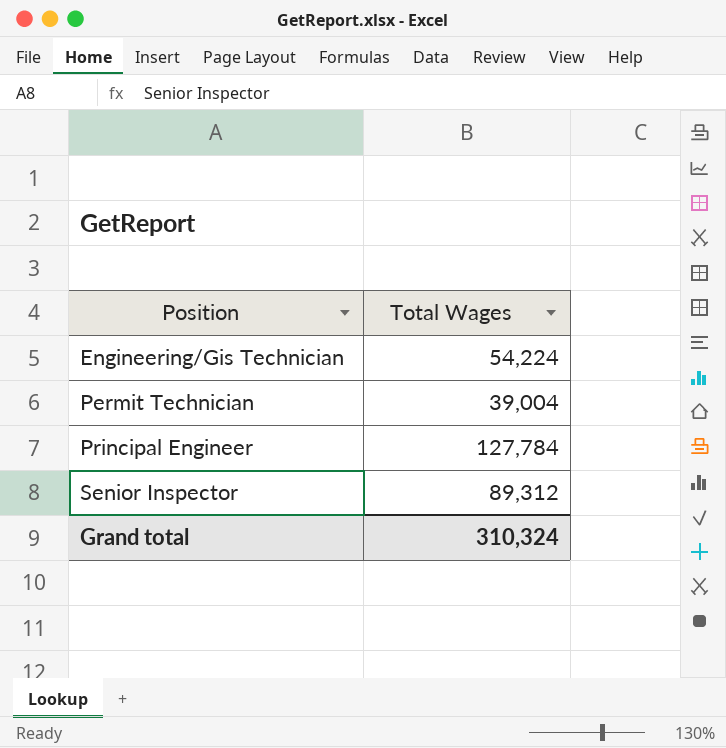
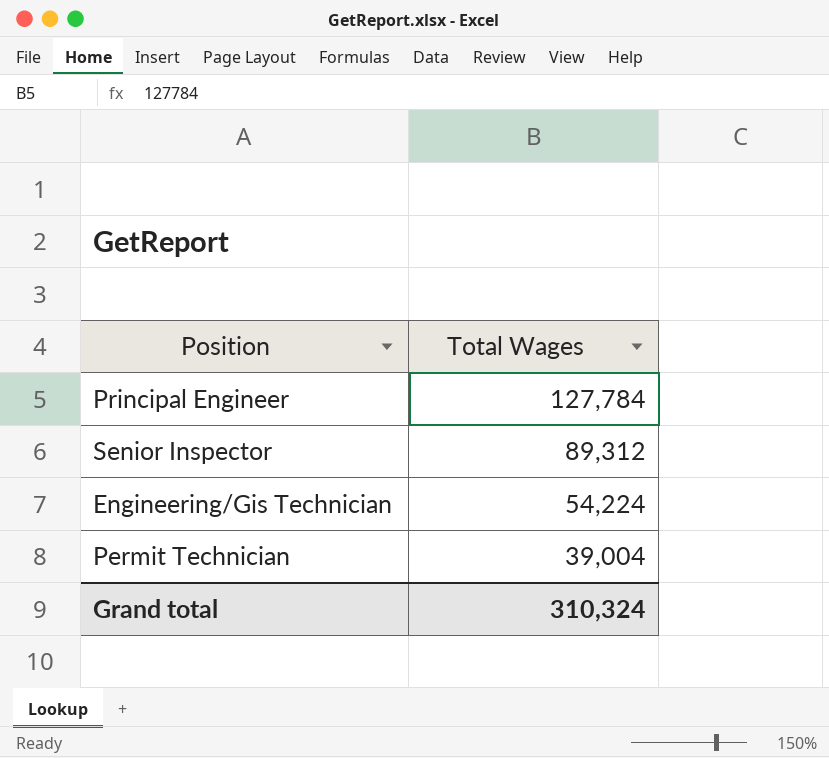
row order: Position ascending -> Total Wages descending

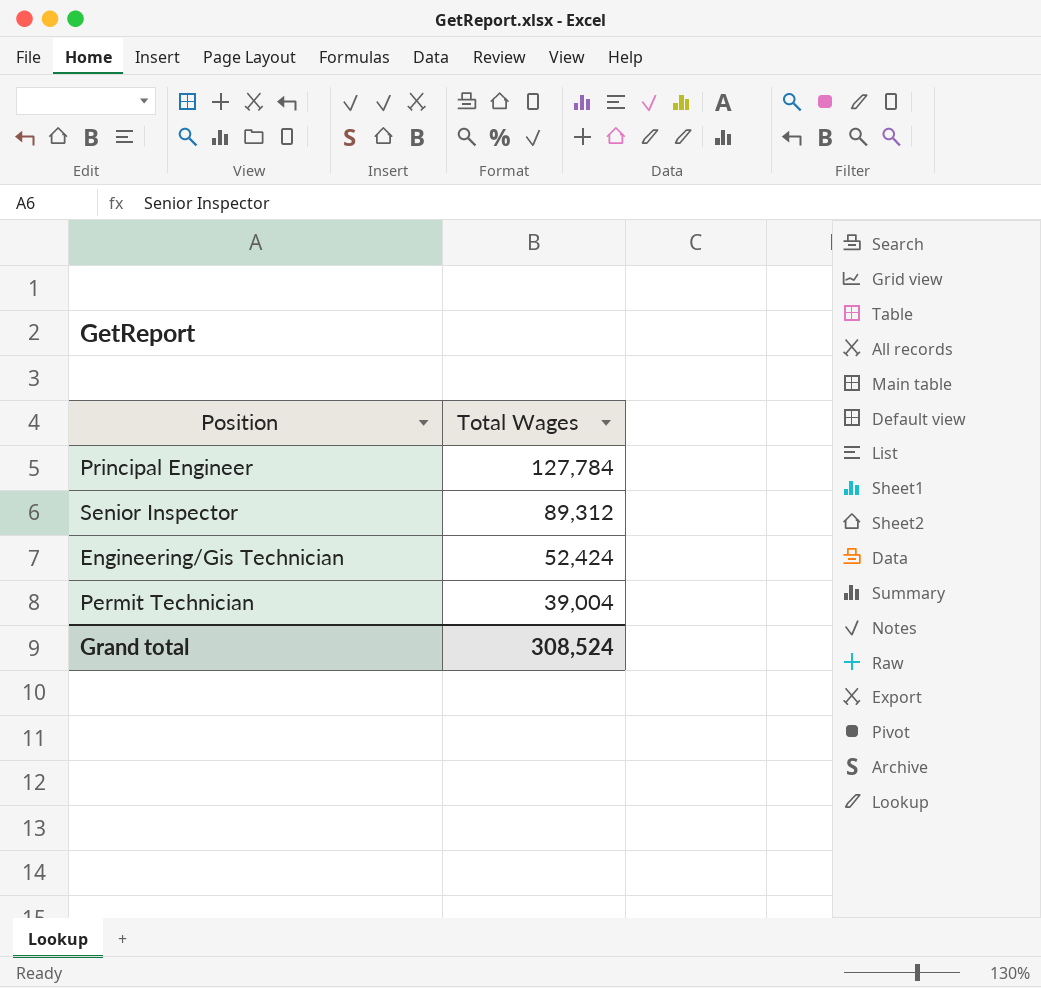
Engineering/Gis Technician | Total Wages: 54,224 -> 52,424
Grand total | Total Wages: 310,324 -> 308,524

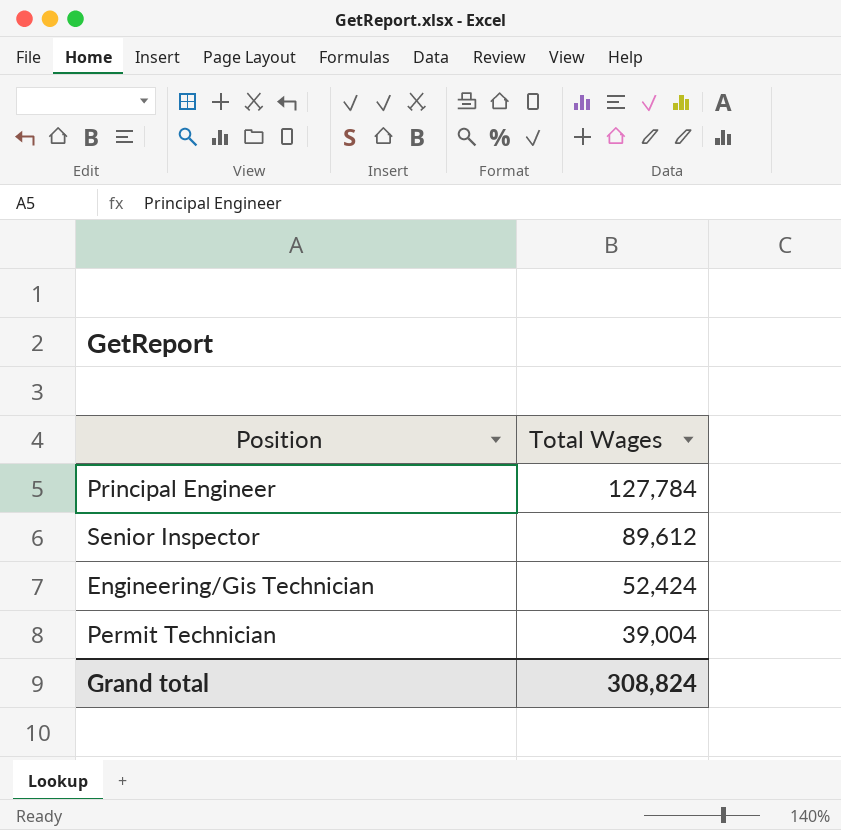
Senior Inspector | Total Wages: 89,312 -> 89,612
Grand total | Total Wages: 308,524 -> 308,824

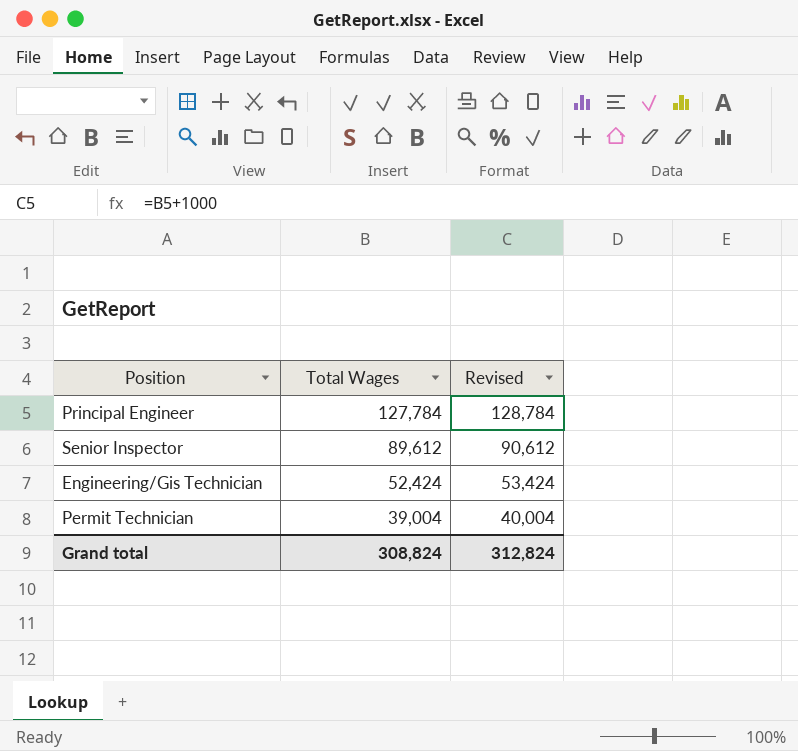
column Revised | formula: none -> [Total Wages] + 1000

